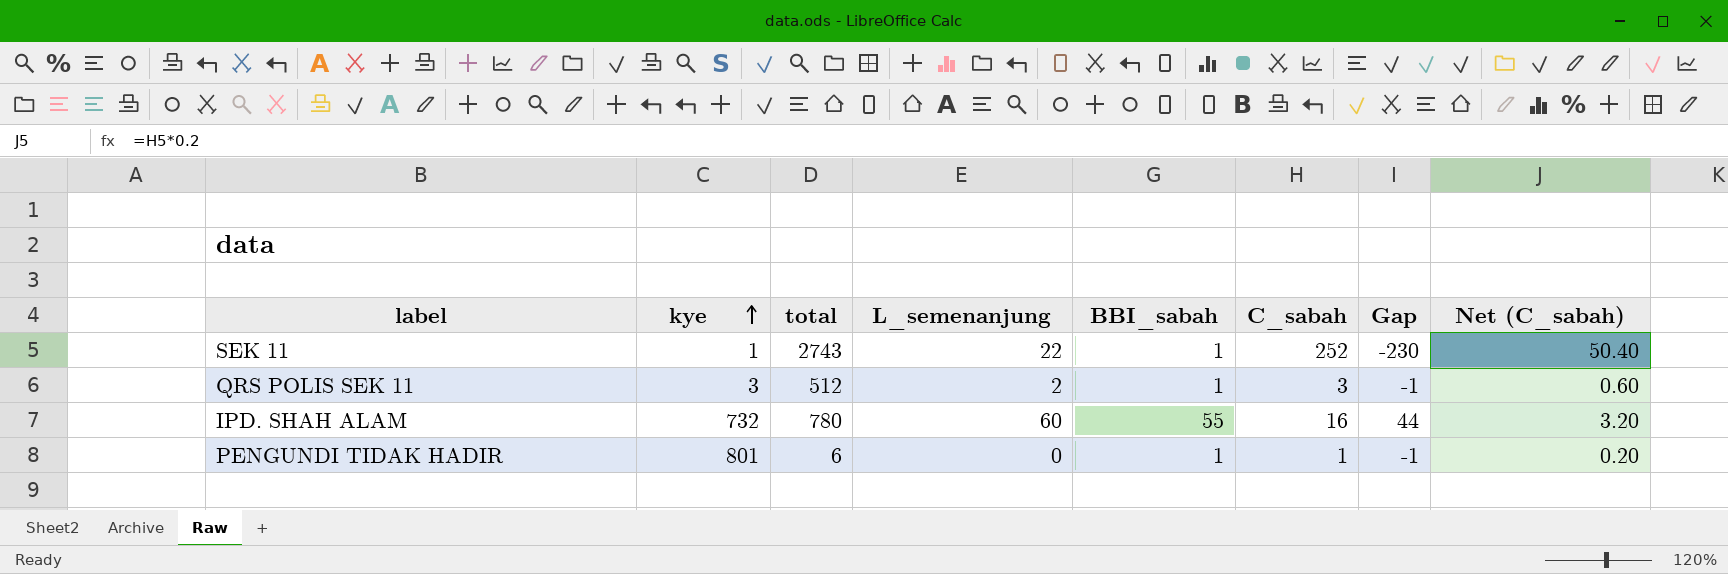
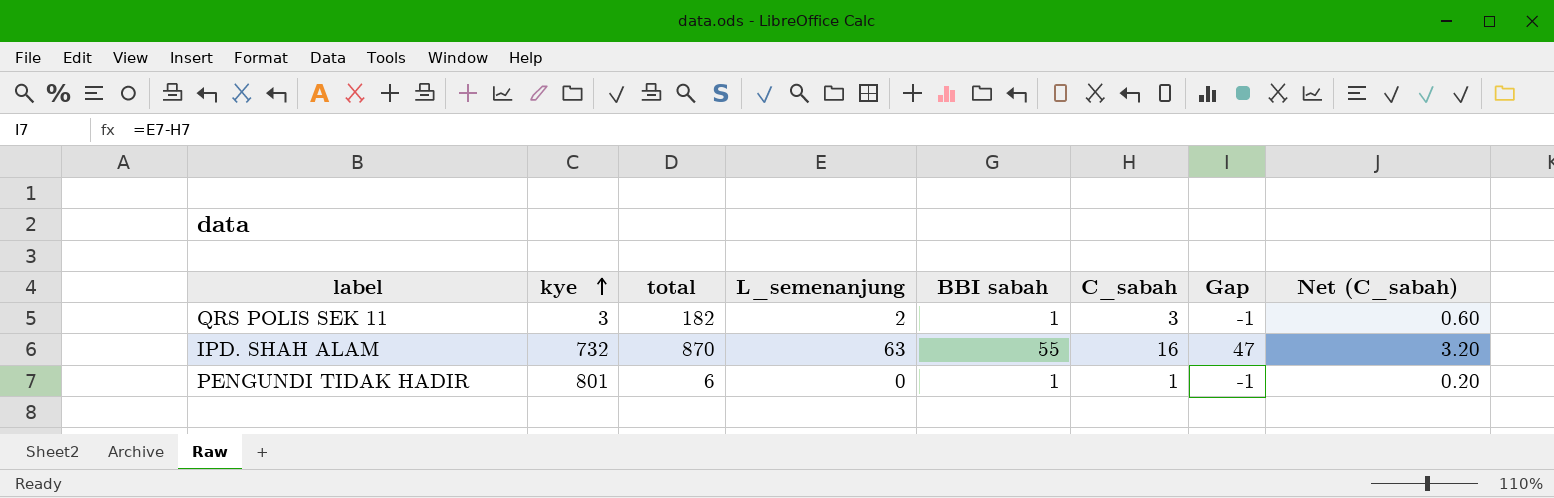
column name: BBI_sabah -> BBI sabah
row SEK 11: 1 | 2743 | 22 | 1 | 252 | -230 | 50.40 -> none
QRS POLIS SEK 11 | total: 512 -> 182
IPD. SHAH ALAM | total: 780 -> 870
IPD. SHAH ALAM | L_semenanjung: 60 -> 63
IPD. SHAH ALAM | Gap: 44 -> 47

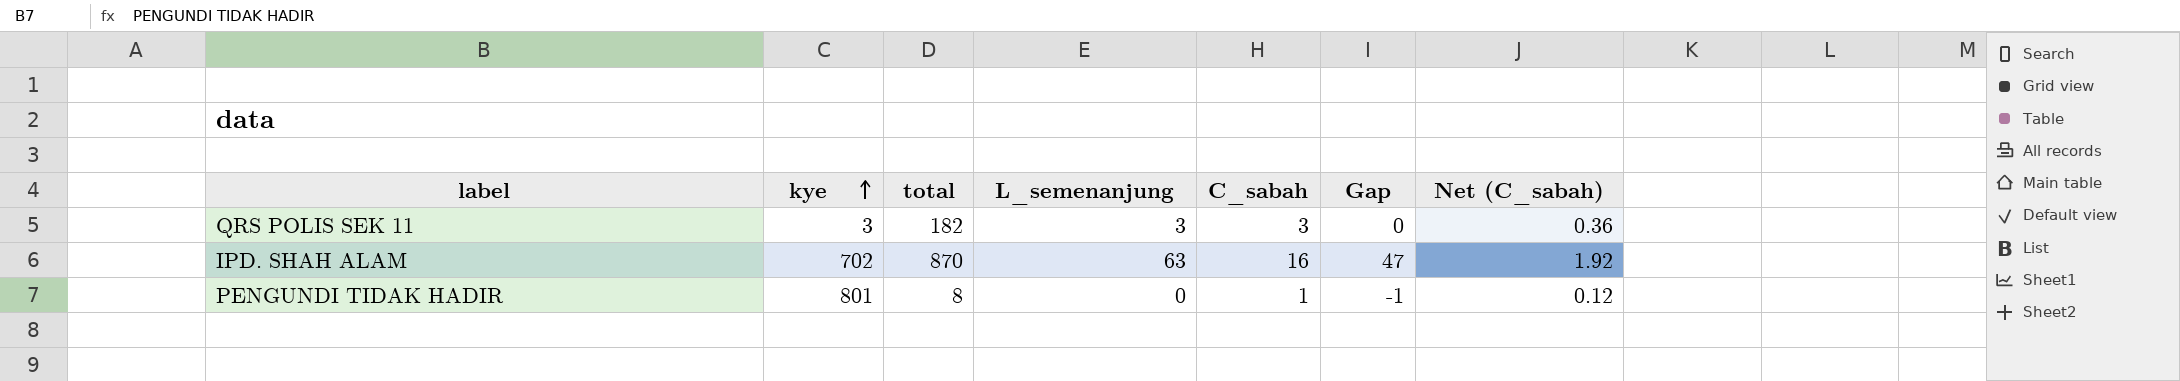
column BBI sabah | position: 5 -> none
column Net (C_sabah) | formula: [C_sabah] * 0.2 -> [C_sabah] * 0.12
QRS POLIS SEK 11 | L_semenanjung: 2 -> 3
QRS POLIS SEK 11 | Gap: -1 -> 0
IPD. SHAH ALAM | kye: 732 -> 702
PENGUNDI TIDAK HADIR | total: 6 -> 8

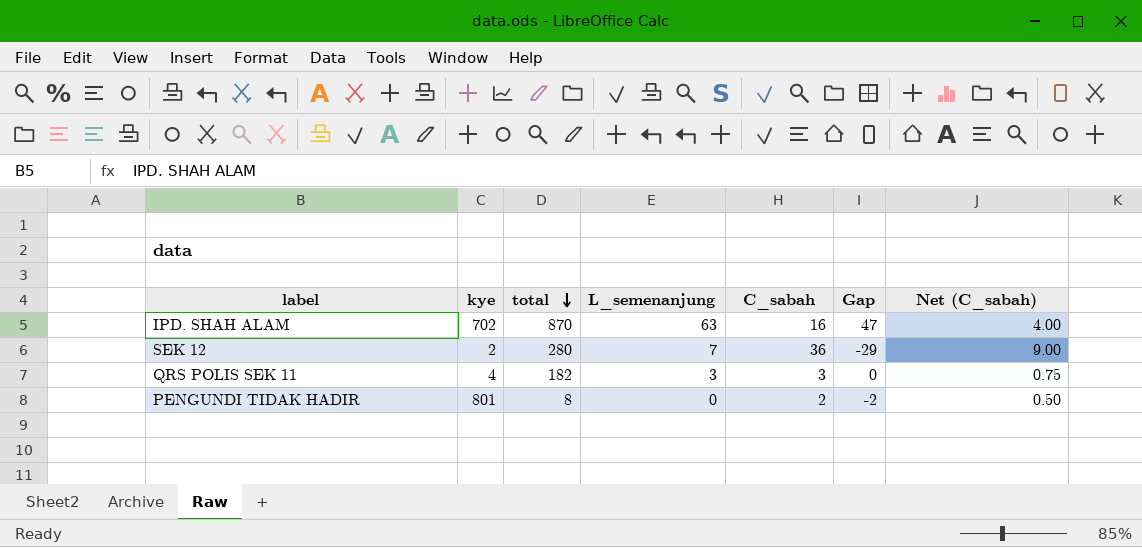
row order: kye ascending -> total descending
column Net (C_sabah) | formula: [C_sabah] * 0.12 -> [C_sabah] * 0.25
row SEK 12: none -> 2 | 280 | 7 | 36 | -29 | 9.00
QRS POLIS SEK 11 | kye: 3 -> 4
PENGUNDI TIDAK HADIR | C_sabah: 1 -> 2
PENGUNDI TIDAK HADIR | Gap: -1 -> -2

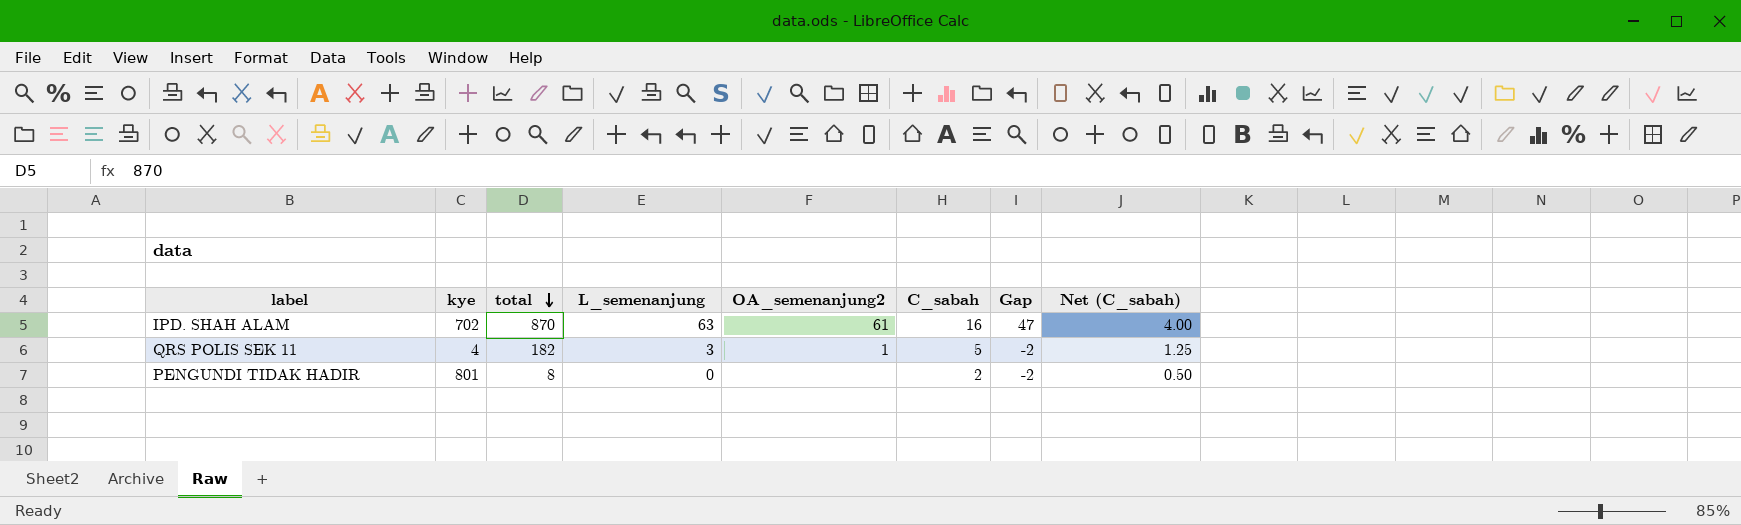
column OA_semenanjung2 | position: none -> 5
row SEK 12: 2 | 280 | 7 | 36 | -29 | 9.00 -> none
QRS POLIS SEK 11 | C_sabah: 3 -> 5
QRS POLIS SEK 11 | Gap: 0 -> -2
QRS POLIS SEK 11 | Net (C_sabah): 0.75 -> 1.25

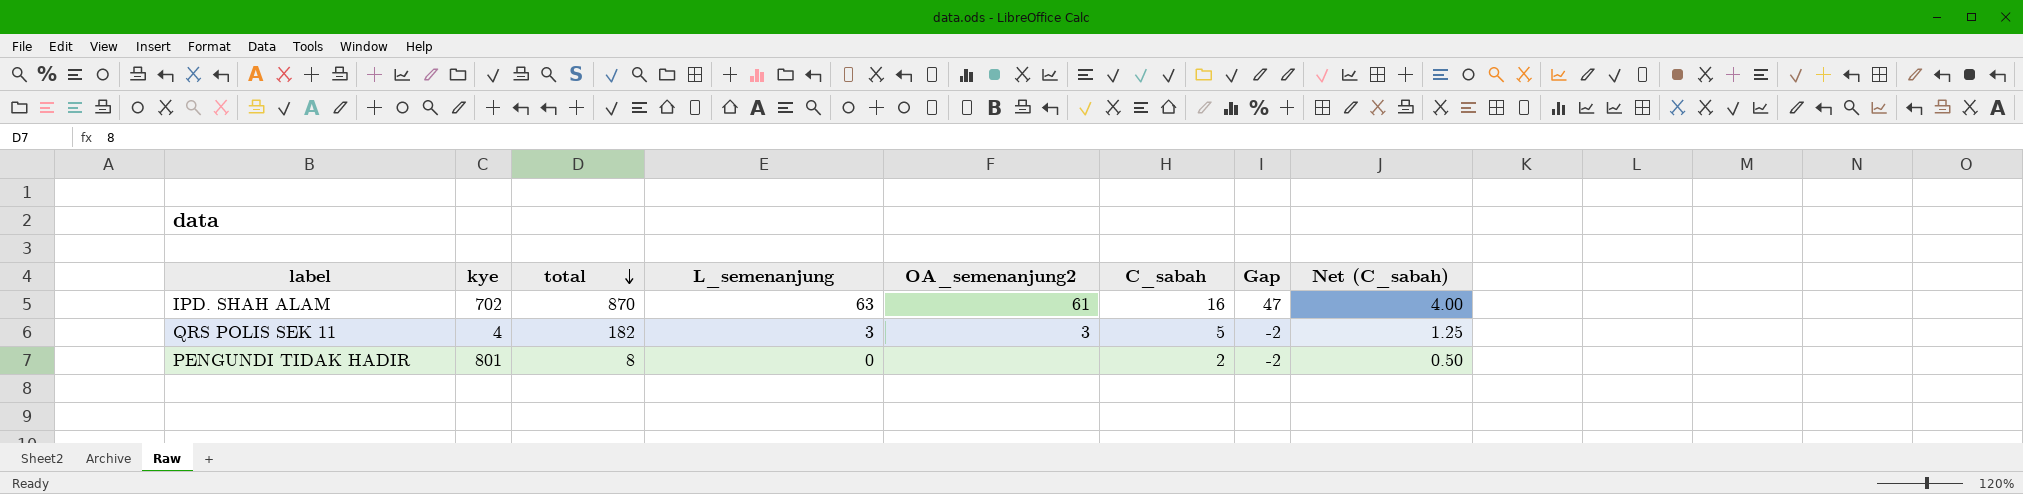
QRS POLIS SEK 11 | OA_semenanjung2: 1 -> 3

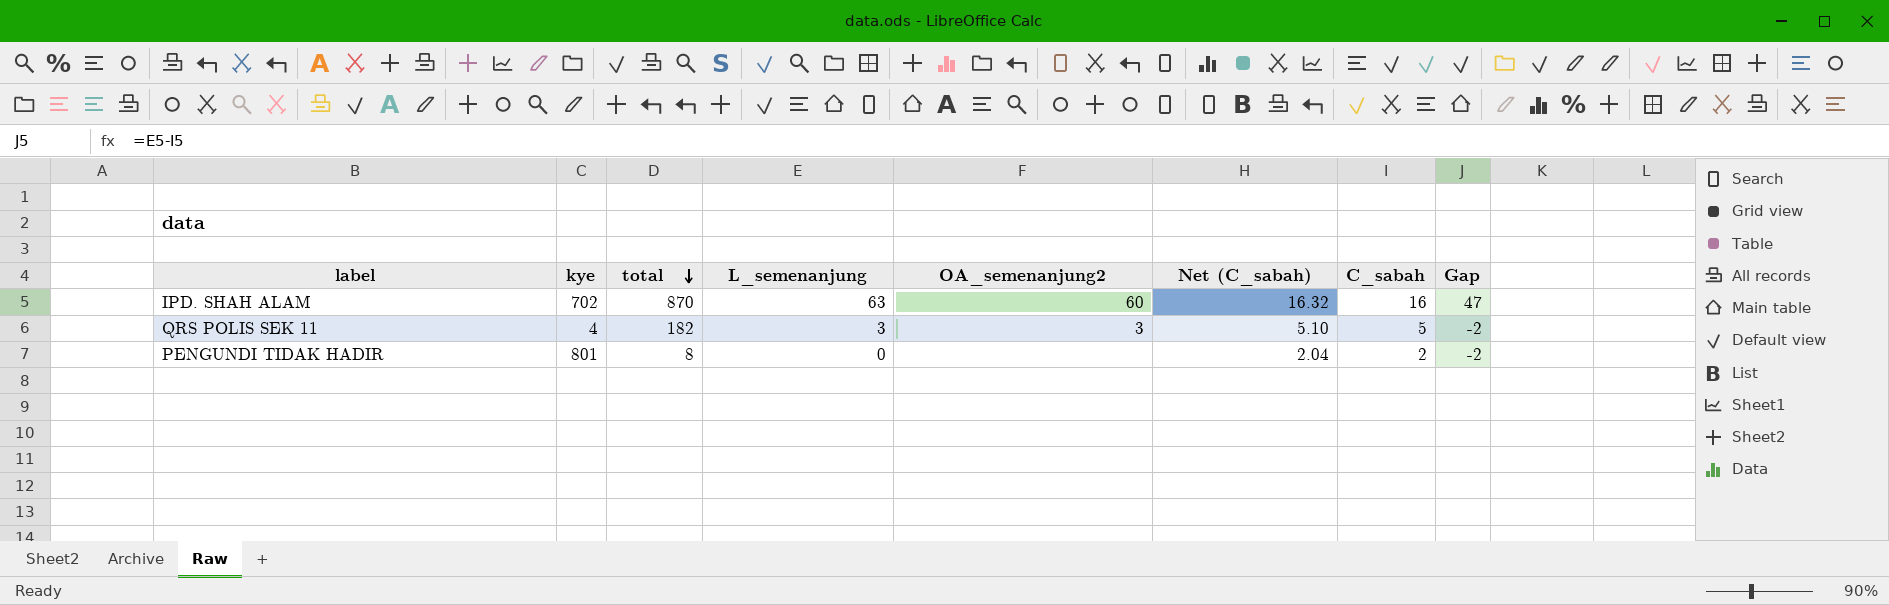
column Net (C_sabah) | formula: [C_sabah] * 0.25 -> [C_sabah] * 1.02
column Net (C_sabah) | position: 8 -> 6
IPD. SHAH ALAM | OA_semenanjung2: 61 -> 60

